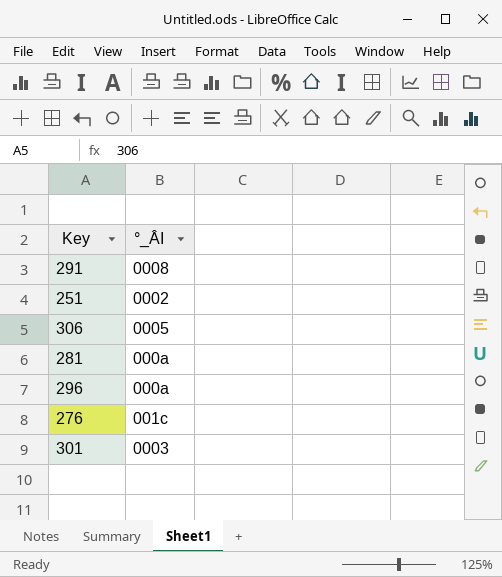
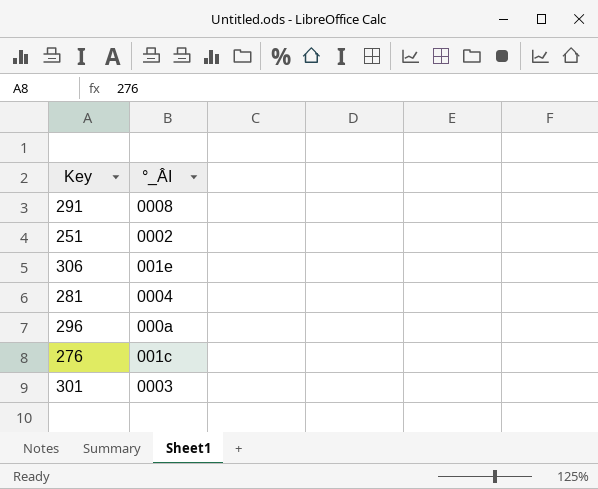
306 | °_ÂI: 0005 -> 001e
281 | °_ÂI: 000a -> 0004

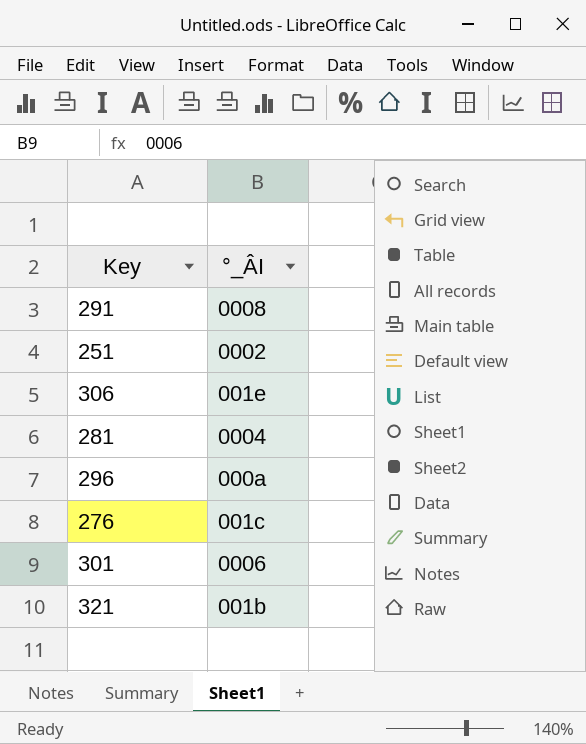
301 | °_ÂI: 0003 -> 0006
row 321: none -> 001b

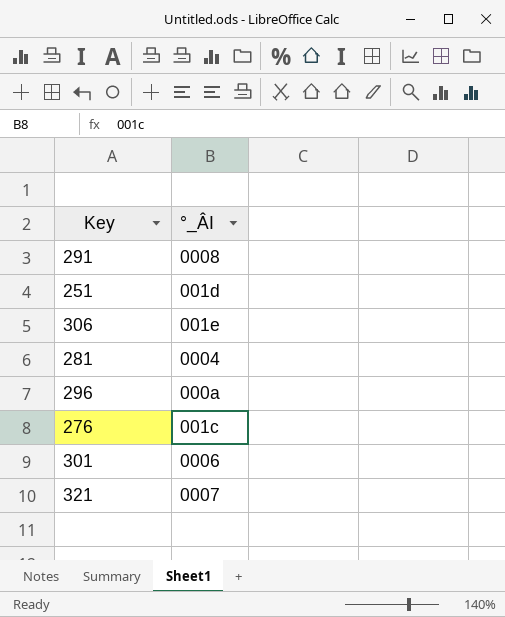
251 | °_ÂI: 0002 -> 001d
321 | °_ÂI: 001b -> 0007

